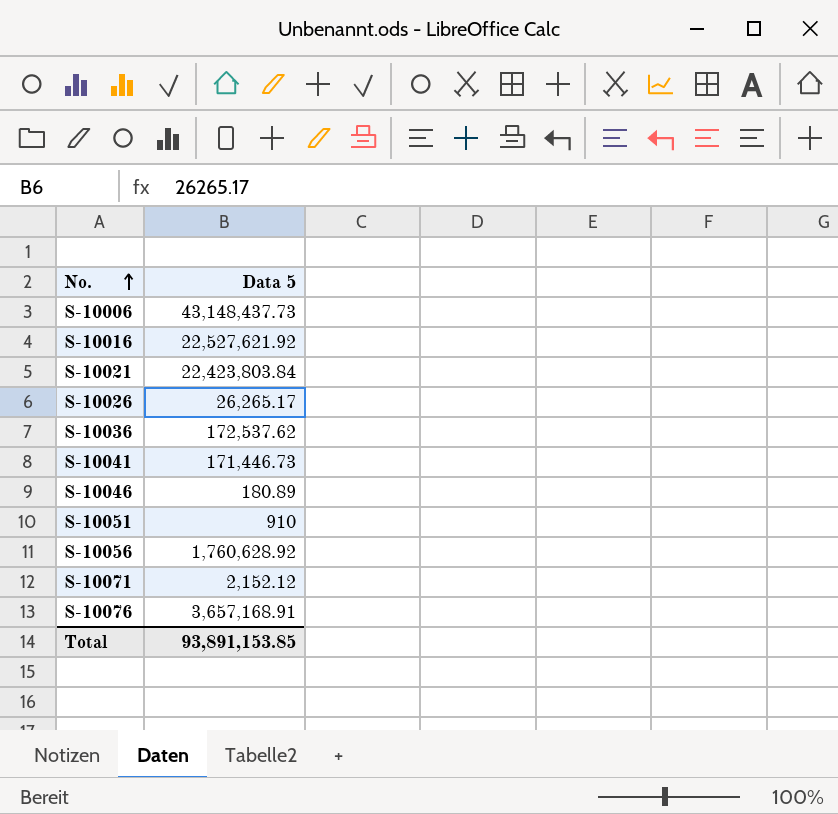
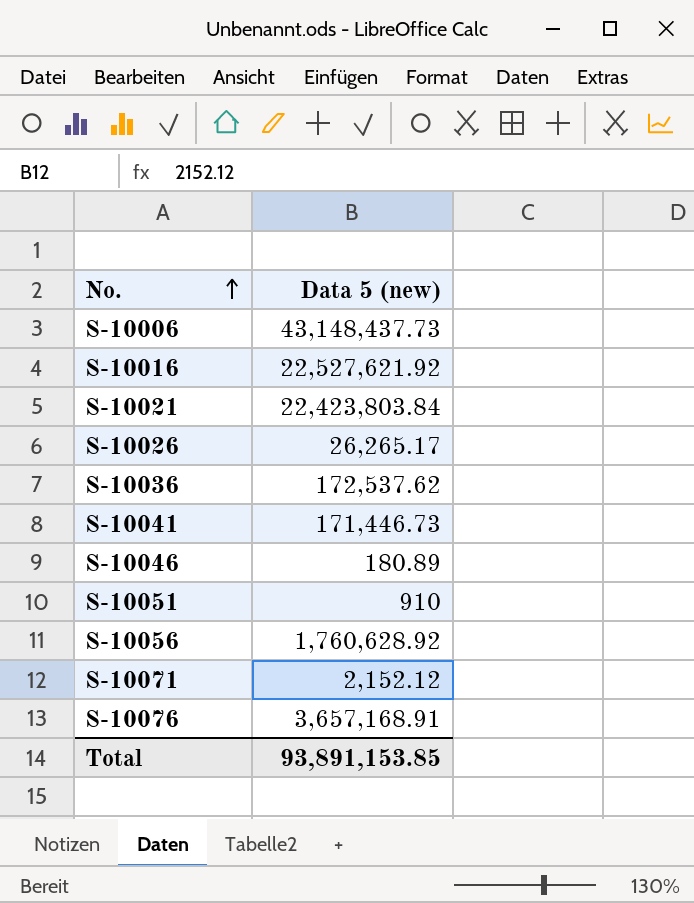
column name: Data 5 -> Data 5 (new)

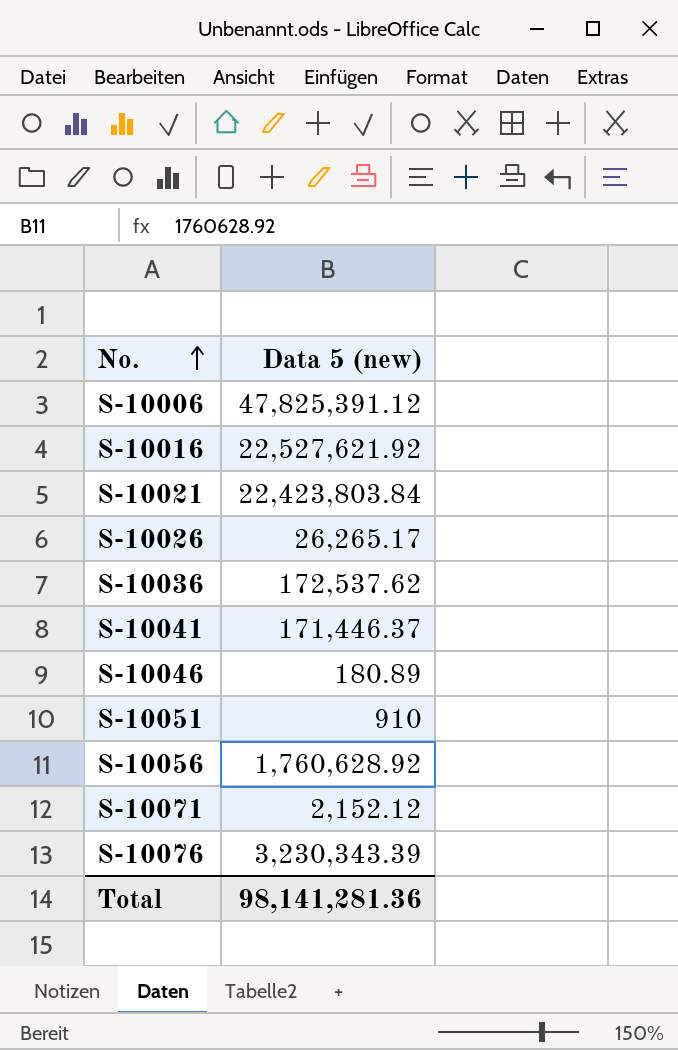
S-10006 | Data 5 (new): 43,148,437.73 -> 47,825,391.12
S-10041 | Data 5 (new): 171,446.73 -> 171,446.37
S-10076 | Data 5 (new): 3,657,168.91 -> 3,230,343.39
Total | Data 5 (new): 93,891,153.85 -> 98,141,281.36

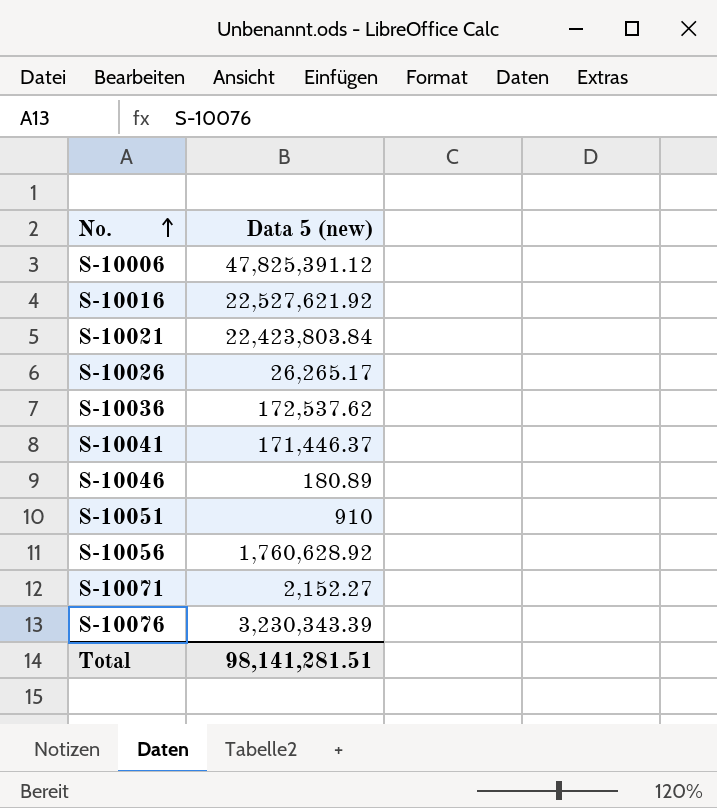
S-10071 | Data 5 (new): 2,152.12 -> 2,152.27
Total | Data 5 (new): 98,141,281.36 -> 98,141,281.51

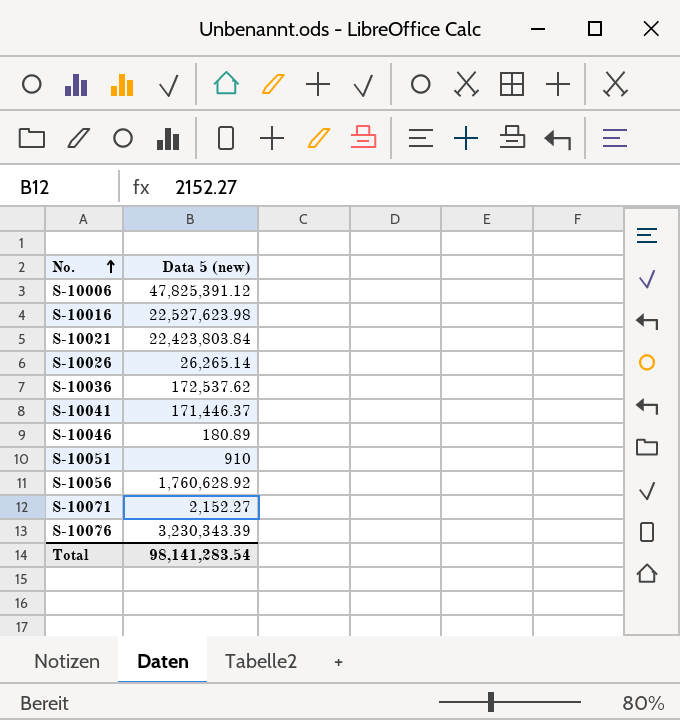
S-10016 | Data 5 (new): 22,527,621.92 -> 22,527,623.98
S-10026 | Data 5 (new): 26,265.17 -> 26,265.14
Total | Data 5 (new): 98,141,281.51 -> 98,141,283.54

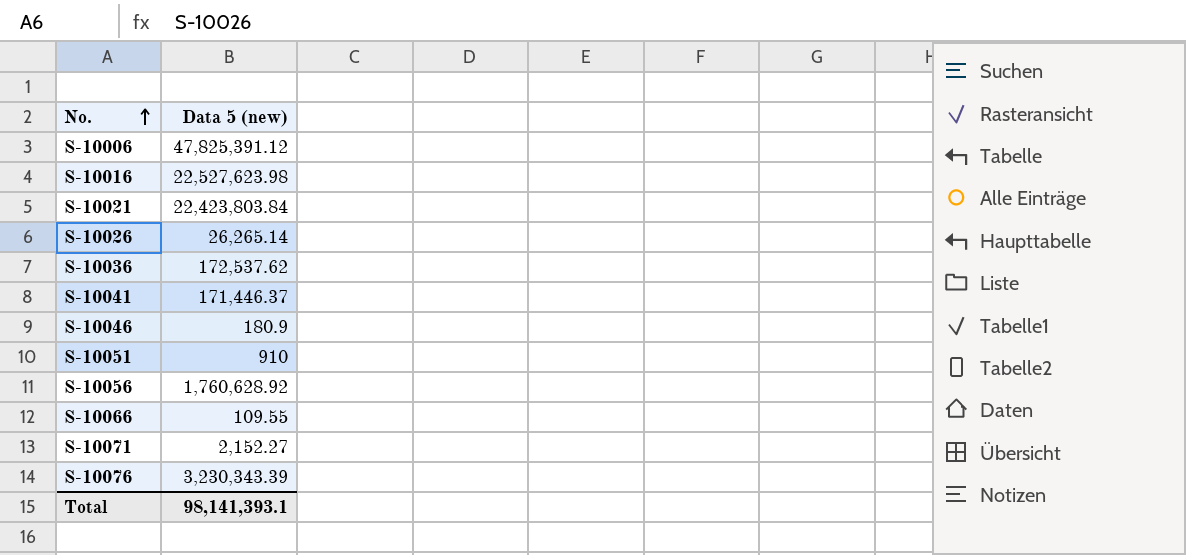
S-10046 | Data 5 (new): 180.89 -> 180.9
row S-10066: none -> 109.55
Total | Data 5 (new): 98,141,283.54 -> 98,141,393.1

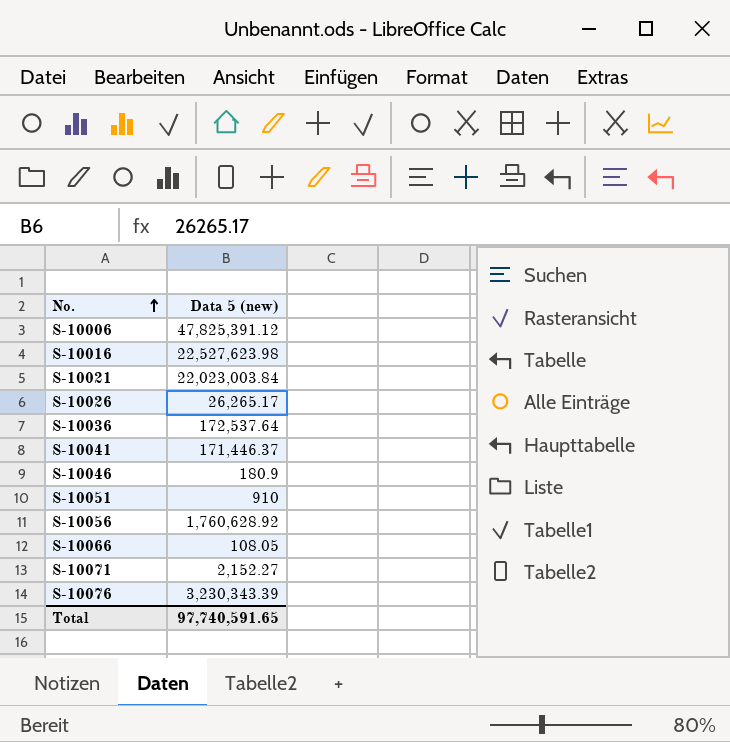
S-10021 | Data 5 (new): 22,423,803.84 -> 22,023,003.84
S-10026 | Data 5 (new): 26,265.14 -> 26,265.17
S-10036 | Data 5 (new): 172,537.62 -> 172,537.64
S-10066 | Data 5 (new): 109.55 -> 108.05
Total | Data 5 (new): 98,141,393.1 -> 97,740,591.65

